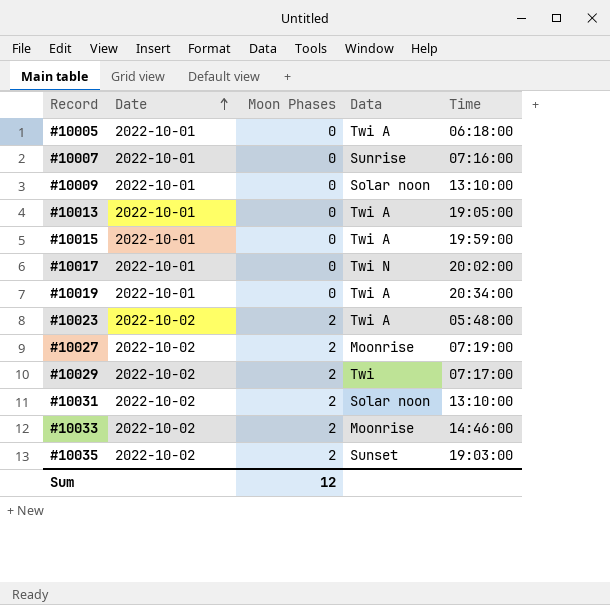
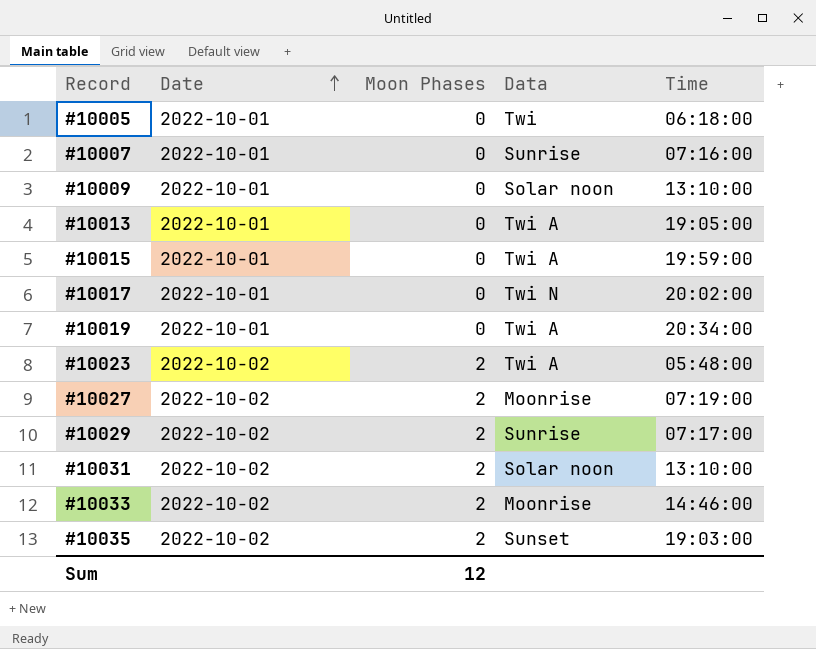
#10005 | Data: Twi A -> Twi
#10029 | Data: Twi -> Sunrise

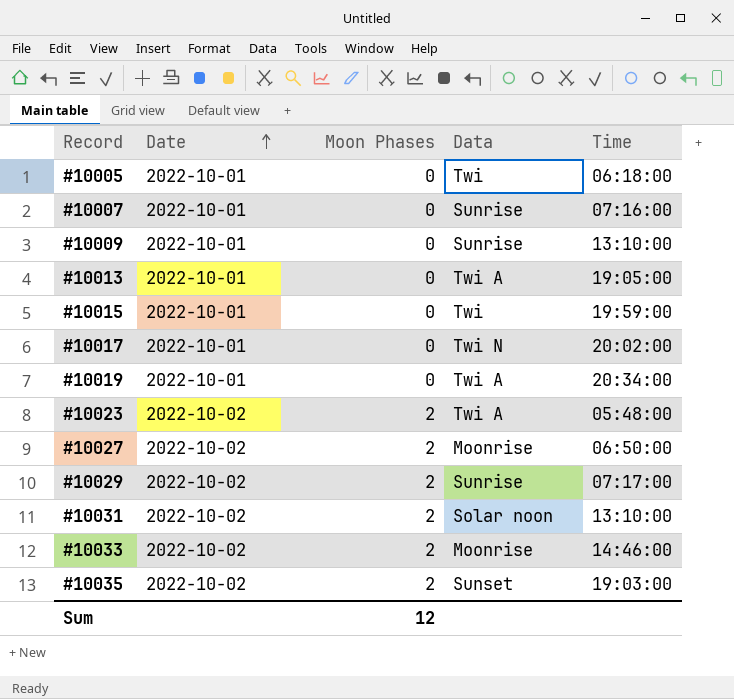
#10009 | Data: Solar noon -> Sunrise
#10015 | Data: Twi A -> Twi
#10027 | Time: 07:19:00 -> 06:50:00

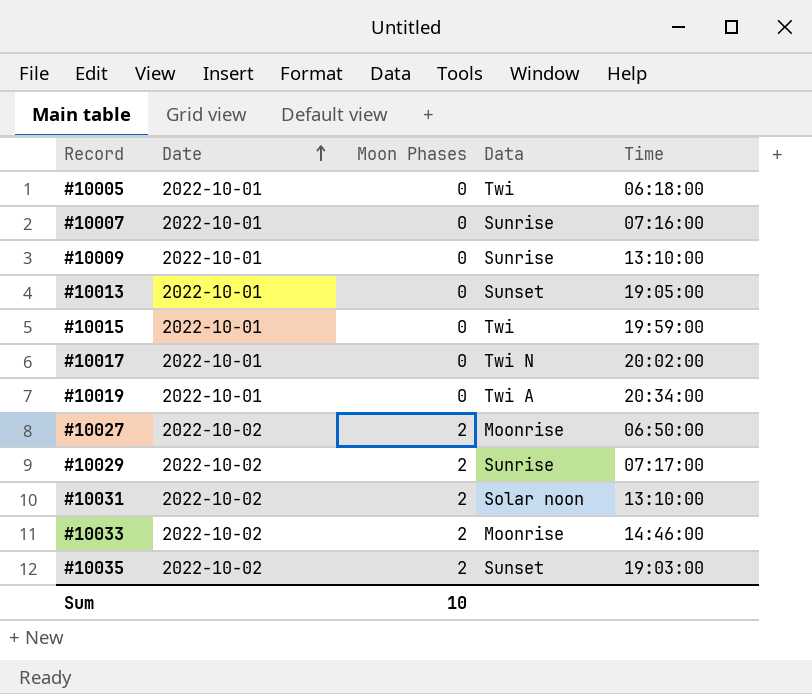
row #10023: 2022-10-02 | 2 | Twi A | 05:48:00 -> none
#10013 | Data: Twi A -> Sunset
Sum | Moon Phases: 12 -> 10

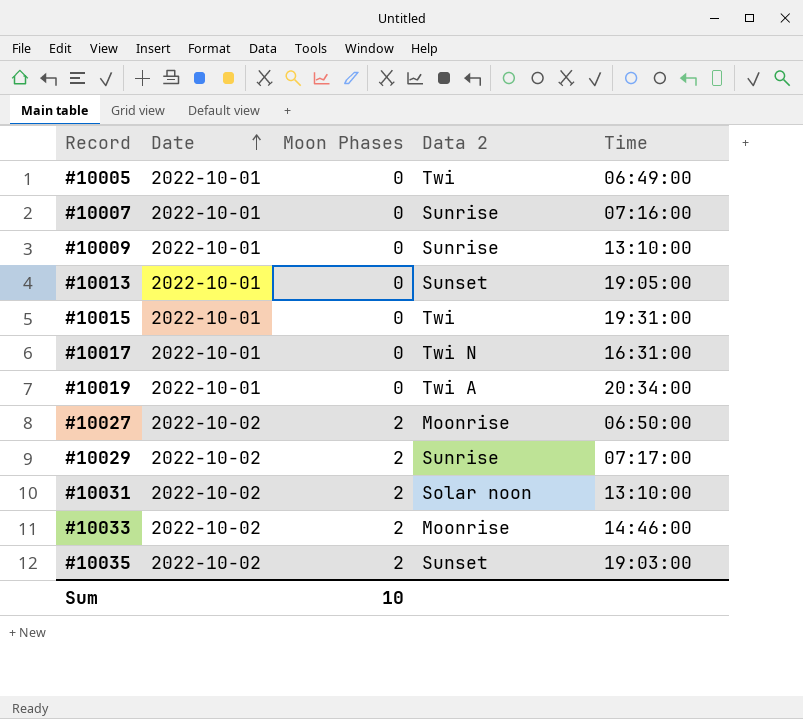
column name: Data -> Data 2
#10005 | Time: 06:18:00 -> 06:49:00
#10015 | Time: 19:59:00 -> 19:31:00
#10017 | Time: 20:02:00 -> 16:31:00

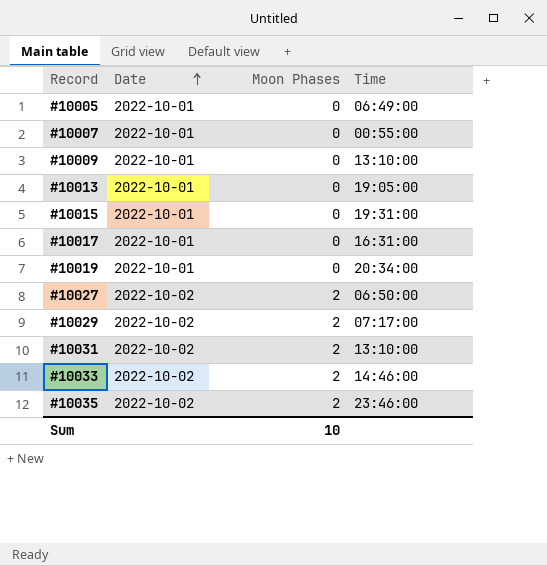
column Data 2 | position: 4 -> none
#10007 | Time: 07:16:00 -> 00:55:00
#10035 | Time: 19:03:00 -> 23:46:00

